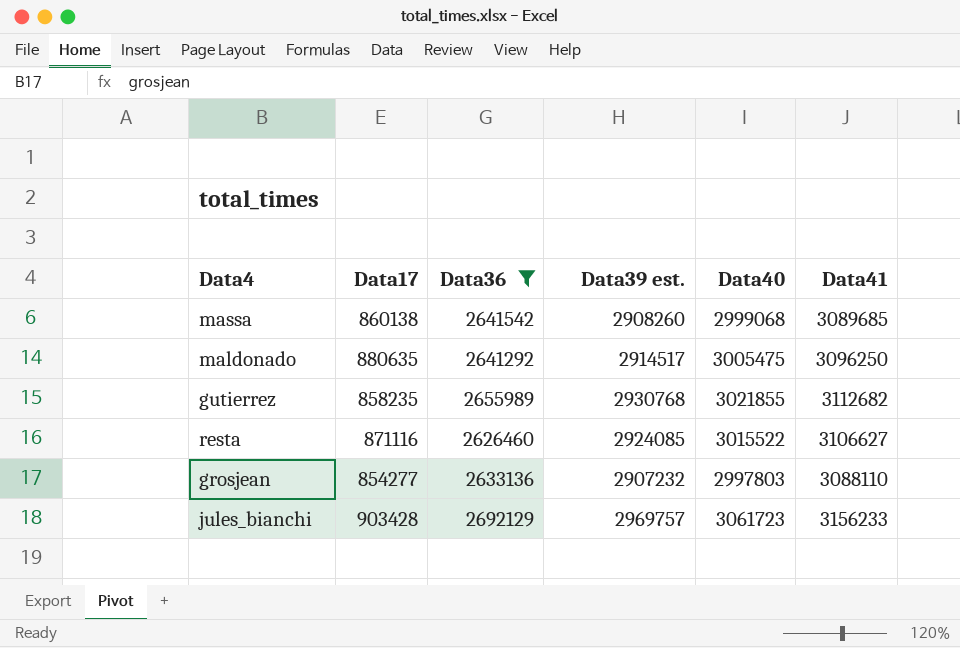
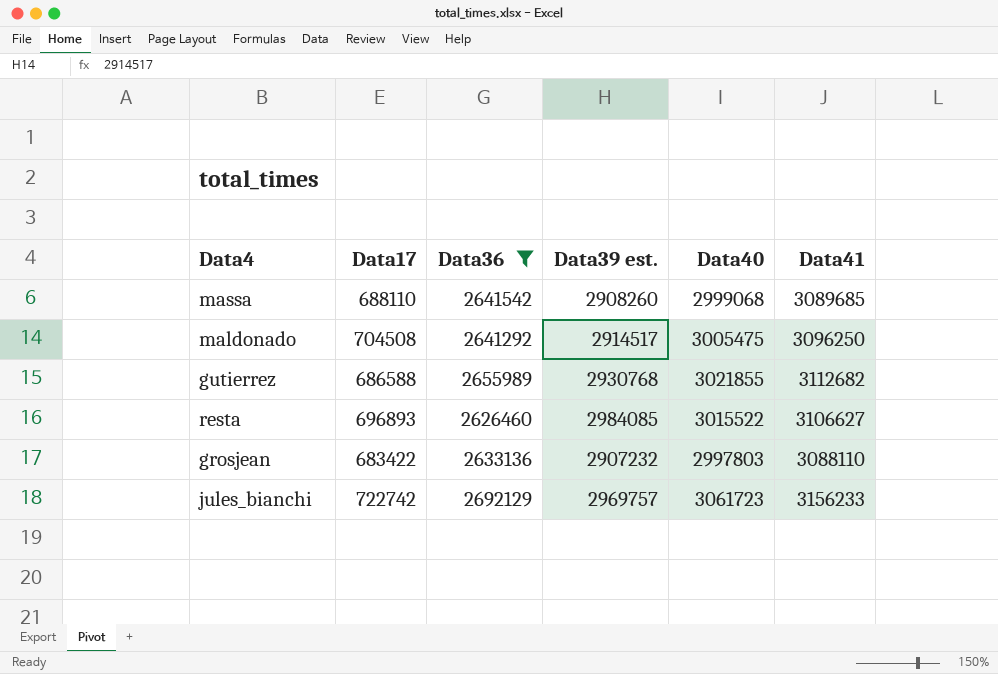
massa | Data17: 860138 -> 688110
maldonado | Data17: 880635 -> 704508
gutierrez | Data17: 858235 -> 686588
resta | Data17: 871116 -> 696893
resta | Data39 est.: 2924085 -> 2984085
grosjean | Data17: 854277 -> 683422
jules_bianchi | Data17: 903428 -> 722742

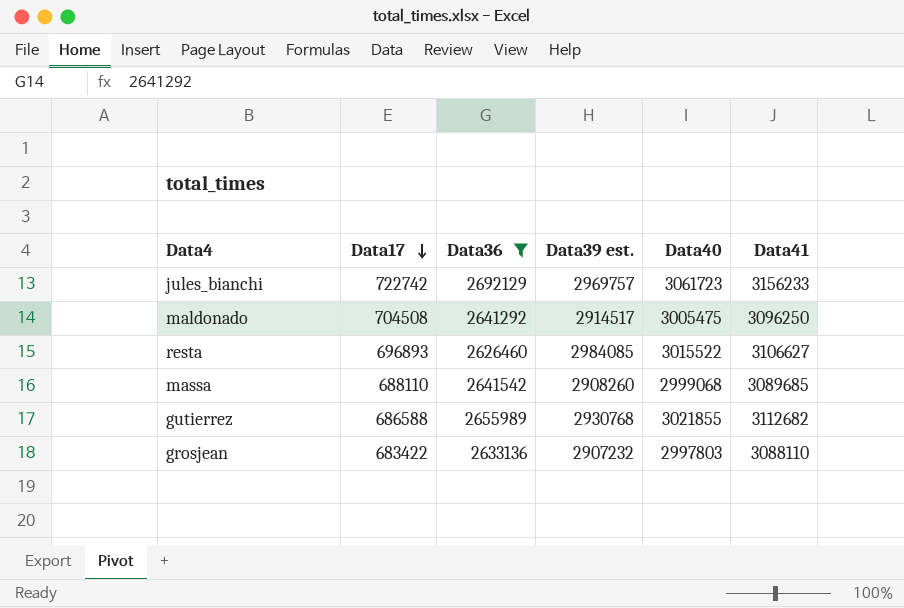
row order: none -> Data17 descending

